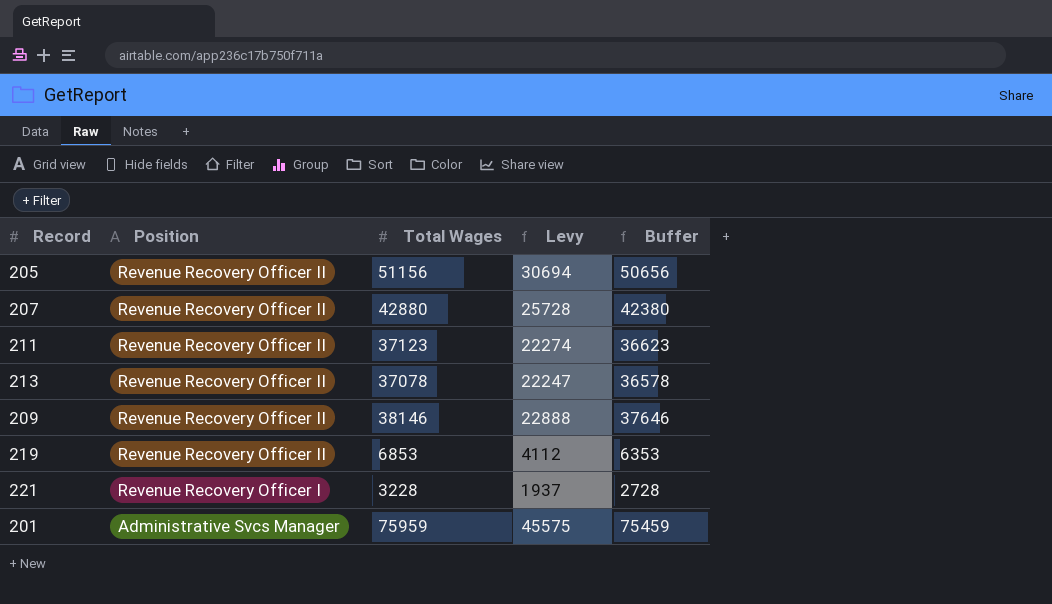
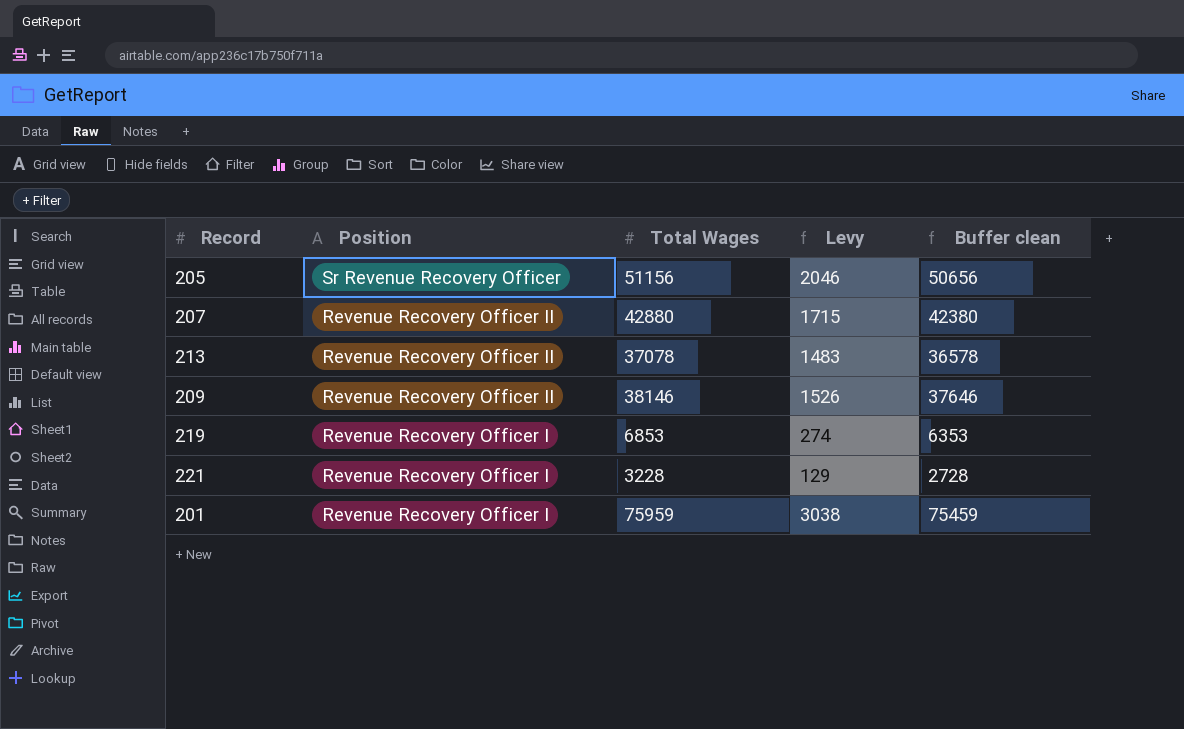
column Levy | formula: [Total Wages] * 0.6 -> [Total Wages] * 0.04
column name: Buffer -> Buffer clean
row 211: Revenue Recovery Officer II | 37123 | 22274 | 36623 -> none
205 | Position: Revenue Recovery Officer II -> Sr Revenue Recovery Officer
219 | Position: Revenue Recovery Officer II -> Revenue Recovery Officer I
201 | Position: Administrative Svcs Manager -> Revenue Recovery Officer I

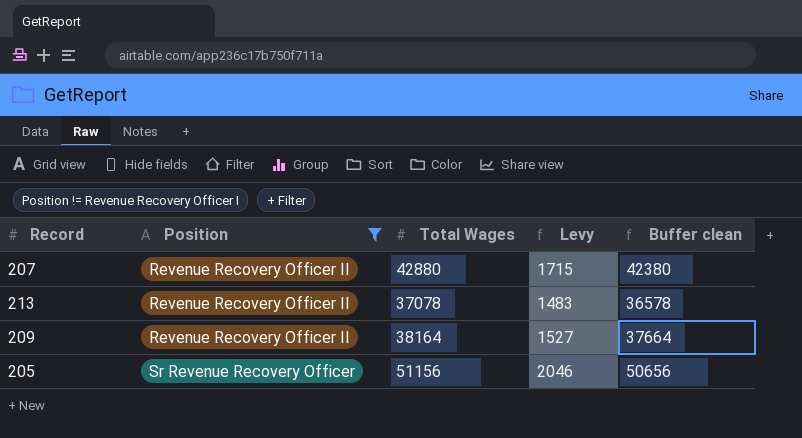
filter: none -> Position != Revenue Recovery Officer I
row order: Position descending -> Position ascending
209 | Total Wages: 38146 -> 38164
209 | Levy: 1526 -> 1527
209 | Buffer clean: 37646 -> 37664

